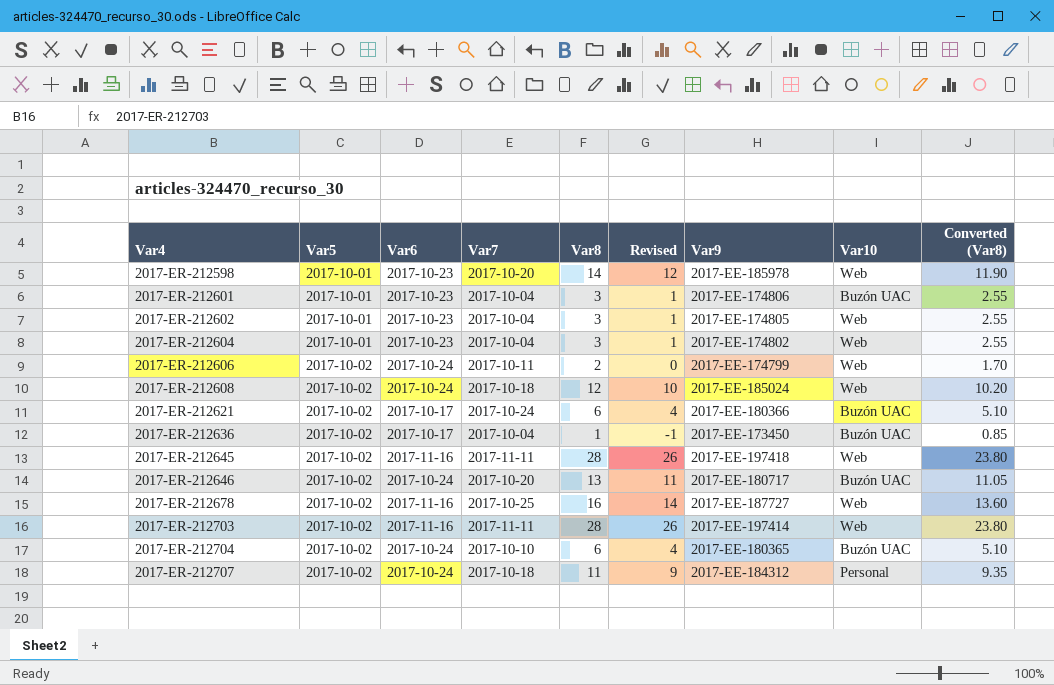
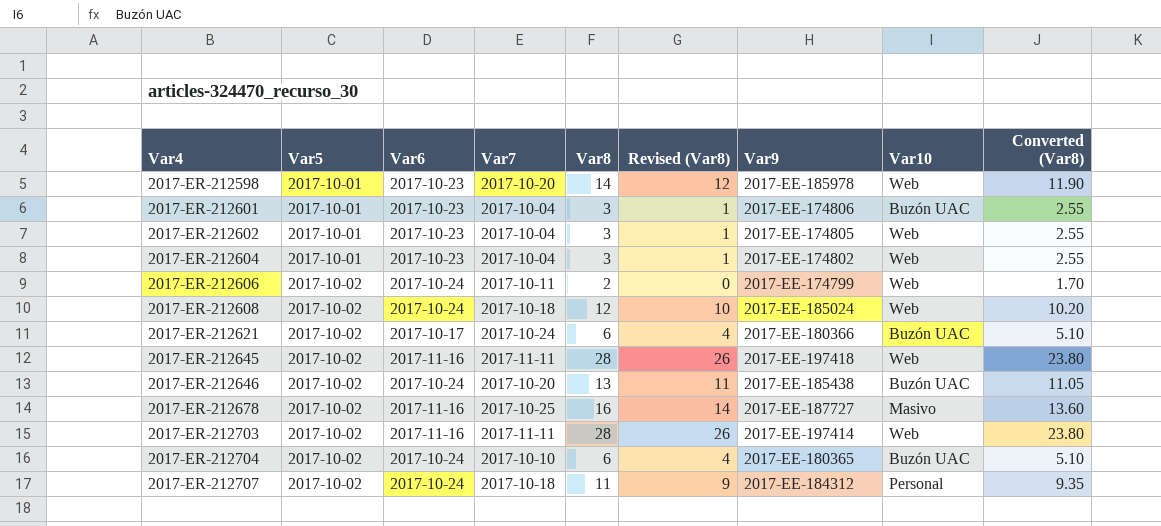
column name: Revised -> Revised (Var8)
row 2017-ER-212636: 2017-10-02 | 2017-10-17 | 2017-10-04 | 1 | -1 | 2017-EE-173450 | Buzón UAC | 0.85 -> none
2017-ER-212646 | Var9: 2017-EE-180717 -> 2017-EE-185438
2017-ER-212678 | Var10: Web -> Masivo

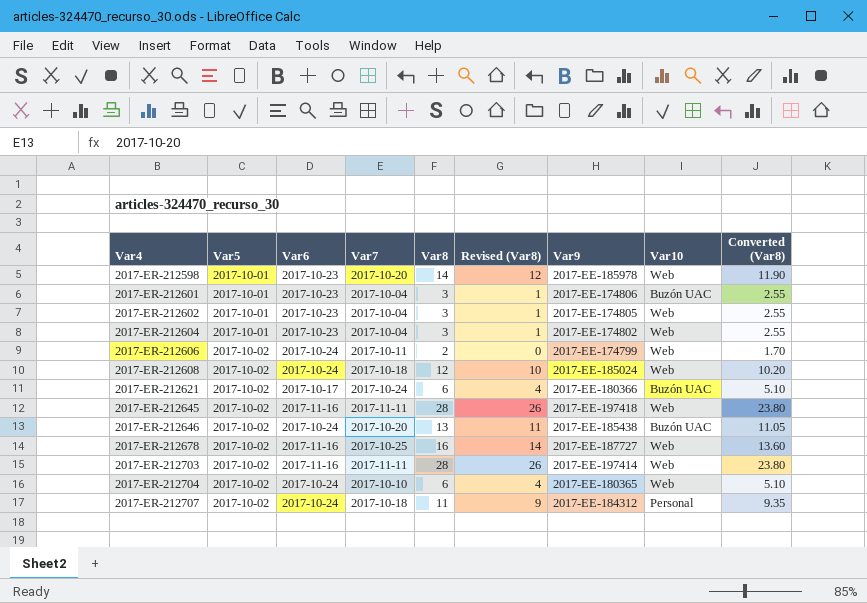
2017-ER-212678 | Var10: Masivo -> Web
2017-ER-212704 | Var10: Buzón UAC -> Web

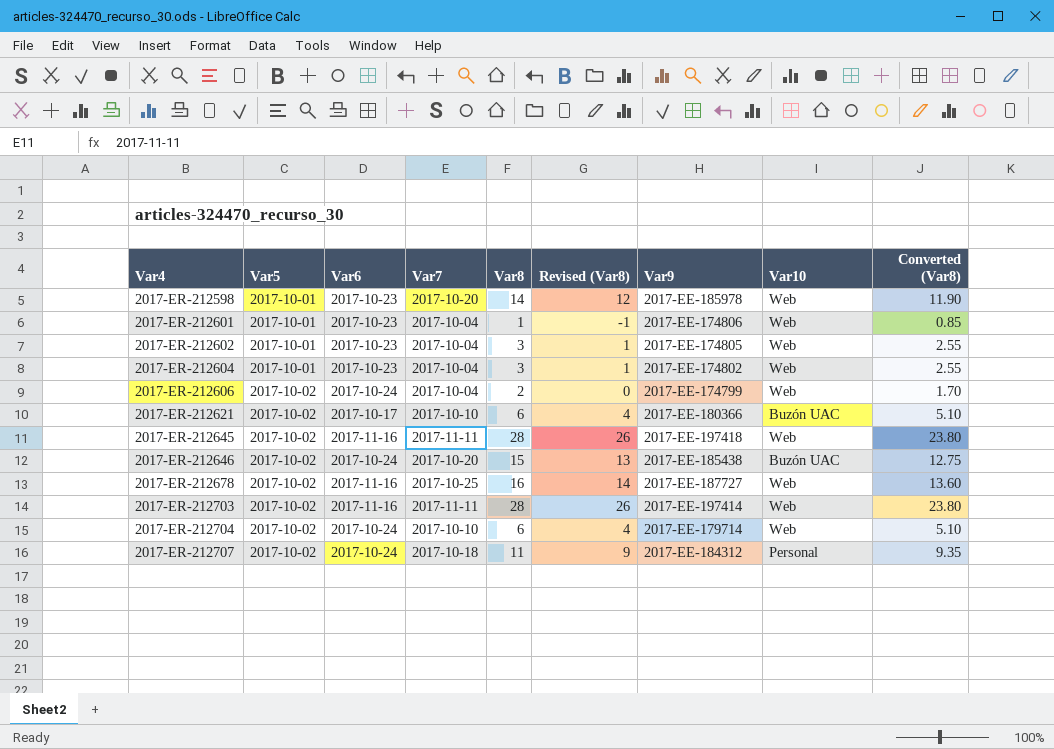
row 2017-ER-212608: 2017-10-02 | 2017-10-24 | 2017-10-18 | 12 | 10 | 2017-EE-185024 | Web | 10.20 -> none
2017-ER-212601 | Var8: 3 -> 1
2017-ER-212601 | Revised (Var8): 1 -> -1
2017-ER-212601 | Var10: Buzón UAC -> Web
2017-ER-212601 | Converted (Var8): 2.55 -> 0.85
2017-ER-212606 | Var7: 2017-10-11 -> 2017-10-04
2017-ER-212621 | Var7: 2017-10-24 -> 2017-10-10
2017-ER-212646 | Var8: 13 -> 15
2017-ER-212646 | Revised (Var8): 11 -> 13
2017-ER-212646 | Converted (Var8): 11.05 -> 12.75
2017-ER-212704 | Var9: 2017-EE-180365 -> 2017-EE-179714

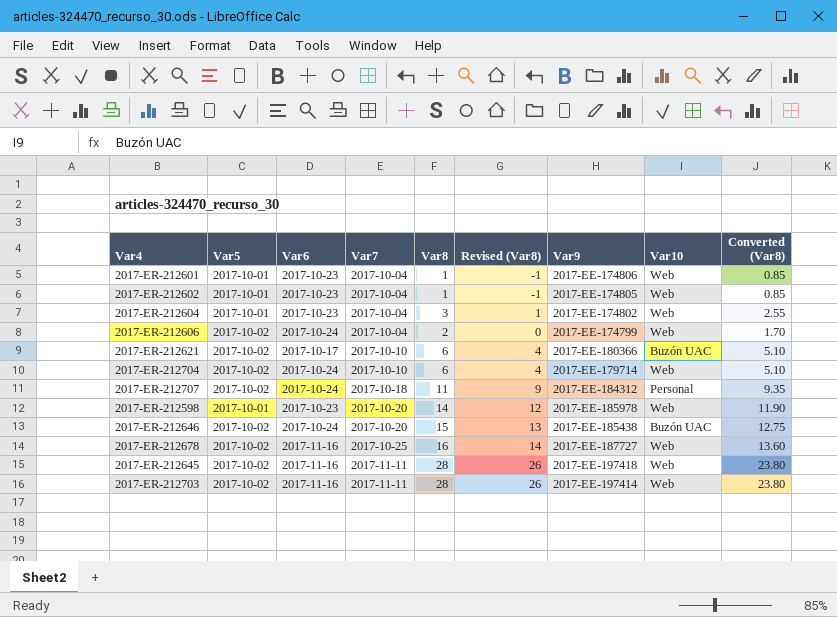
row order: Var4 ascending -> Var7 ascending
2017-ER-212602 | Var8: 3 -> 1
2017-ER-212602 | Revised (Var8): 1 -> -1
2017-ER-212602 | Converted (Var8): 2.55 -> 0.85

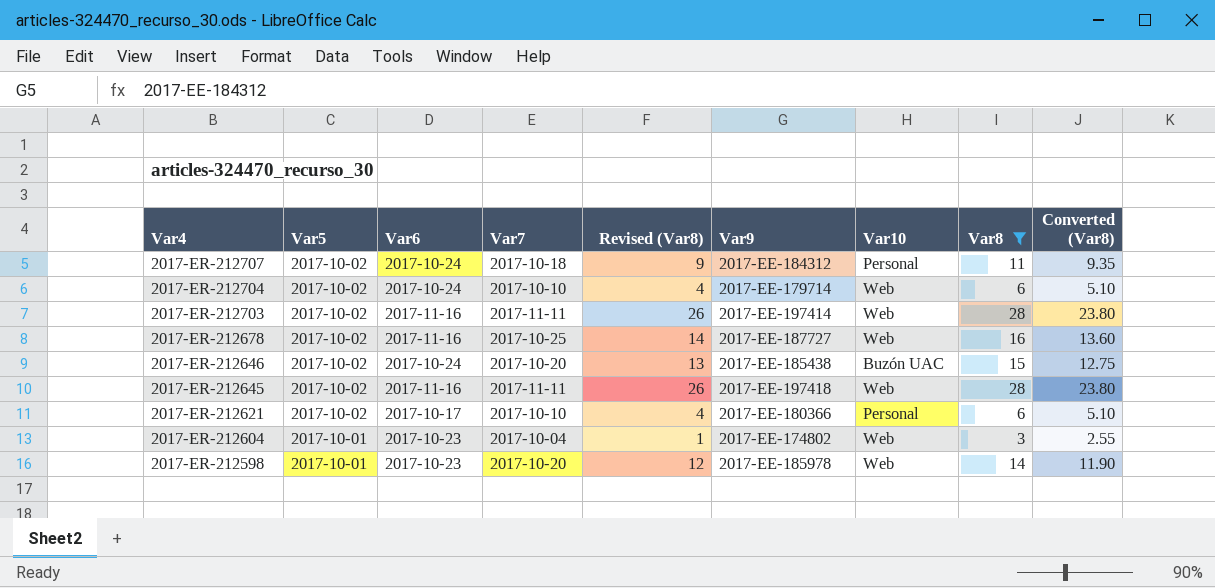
filter: none -> Var8 >= 3
row order: Var7 ascending -> Var4 descending
column Var8 | position: 5 -> 8
2017-ER-212621 | Var10: Buzón UAC -> Personal

